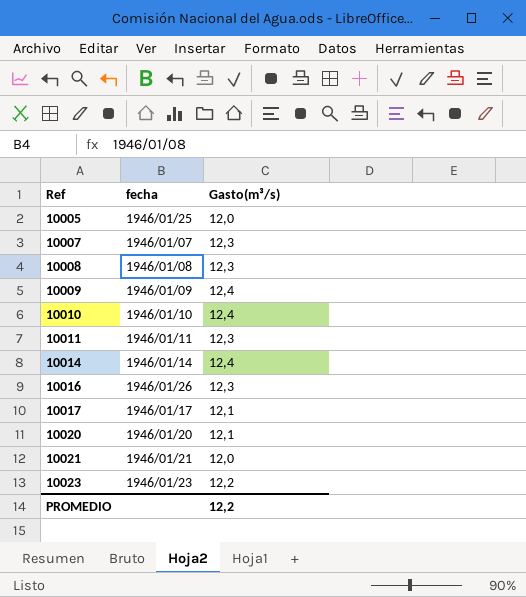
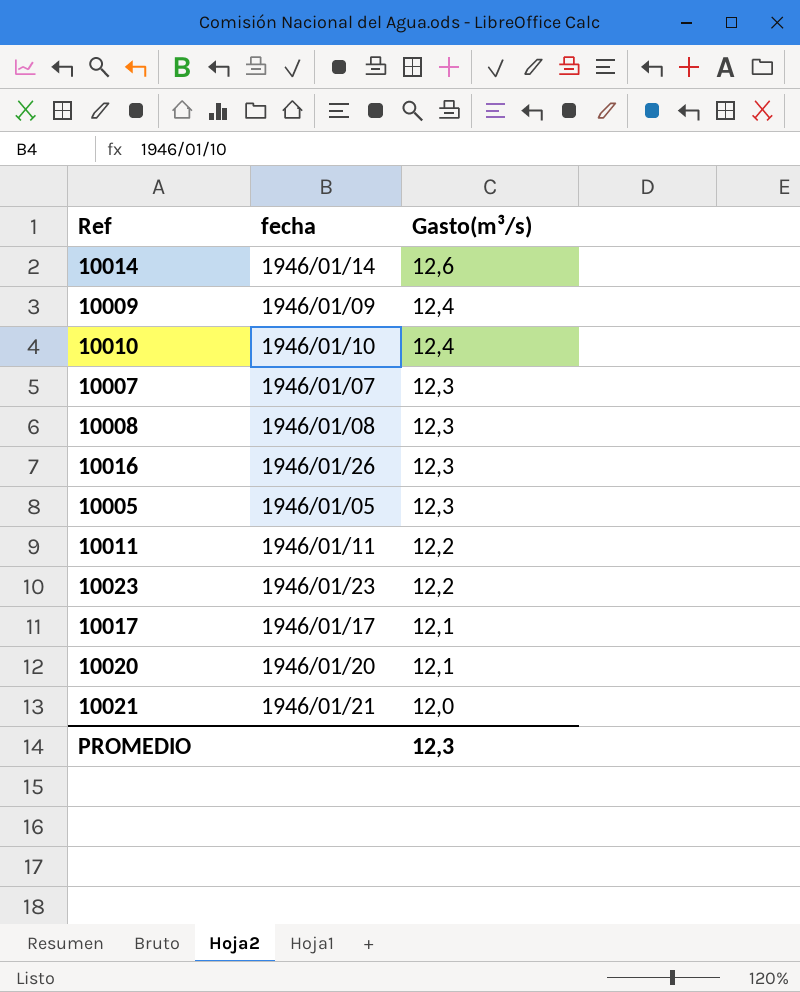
row order: Ref ascending -> Gasto(m³/s) descending
10014 | Gasto(m³/s): 12,4 -> 12,6
10005 | fecha: 1946/01/25 -> 1946/01/05
10005 | Gasto(m³/s): 12,0 -> 12,3
10011 | Gasto(m³/s): 12,3 -> 12,2
PROMEDIO | Gasto(m³/s): 12,2 -> 12,3

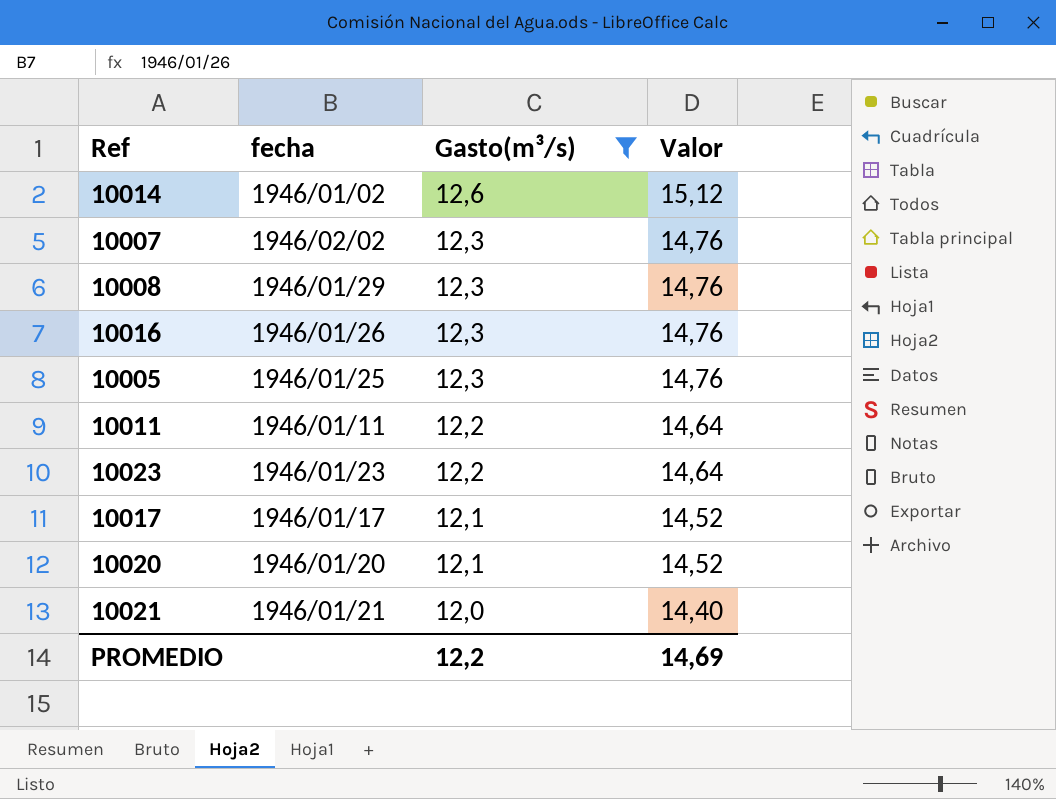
filter: none -> Gasto(m³/s) != 12,4
column Valor | formula: none -> [Gasto(m³/s)] * 1,2
10014 | fecha: 1946/01/14 -> 1946/01/02
10007 | fecha: 1946/01/07 -> 1946/02/02
10008 | fecha: 1946/01/08 -> 1946/01/29
10005 | fecha: 1946/01/05 -> 1946/01/25
PROMEDIO | Gasto(m³/s): 12,3 -> 12,2

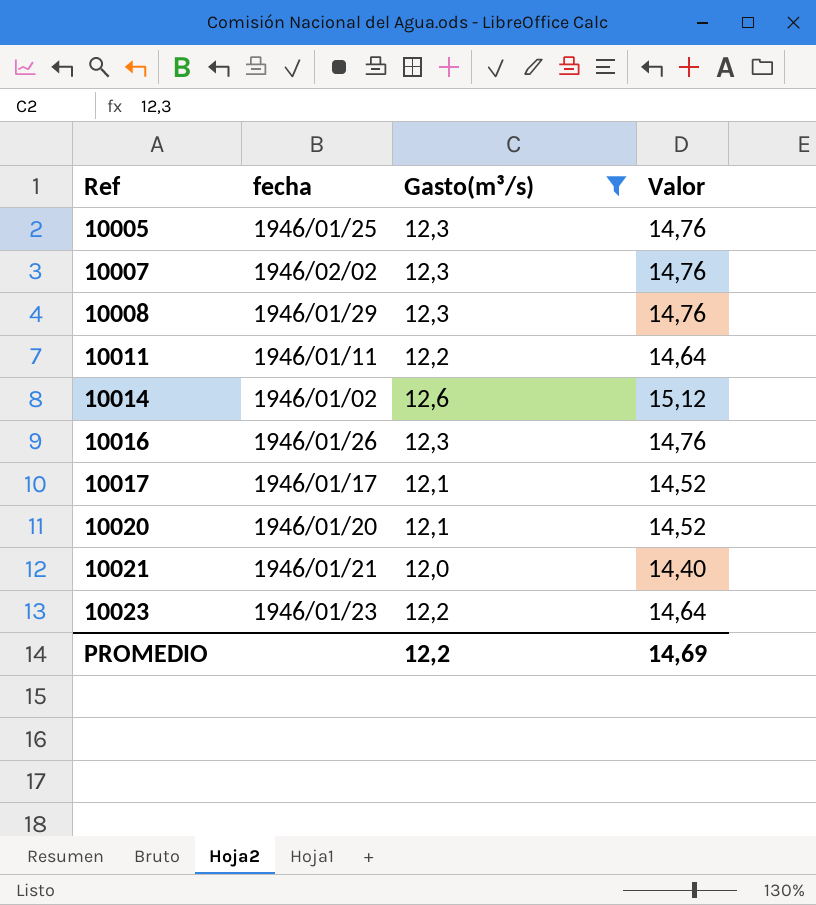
row order: Gasto(m³/s) descending -> Ref ascending

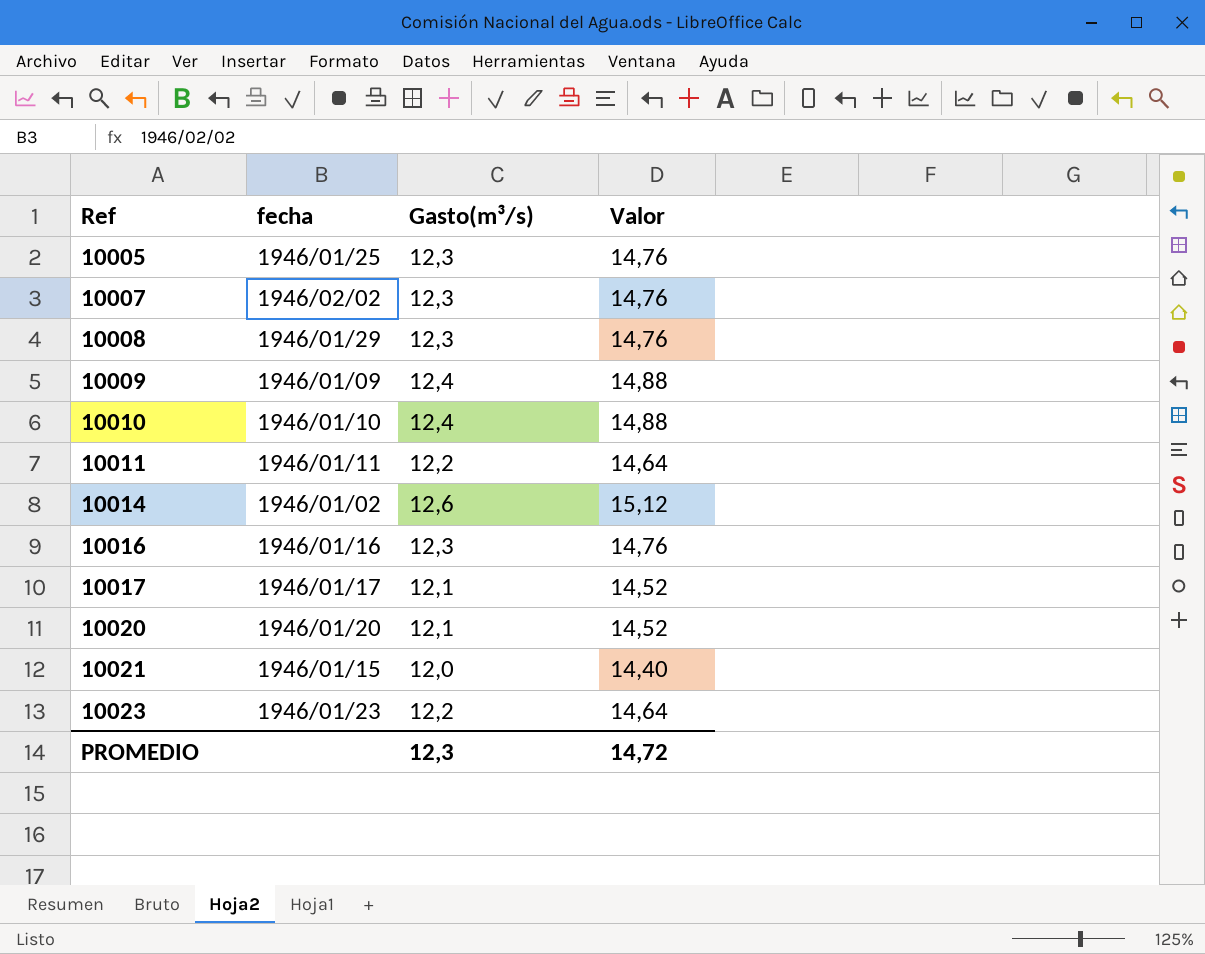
filter: Gasto(m³/s) != 12,4 -> none
10016 | fecha: 1946/01/26 -> 1946/01/16
10021 | fecha: 1946/01/21 -> 1946/01/15
PROMEDIO | Gasto(m³/s): 12,2 -> 12,3
PROMEDIO | Valor: 14,69 -> 14,72

